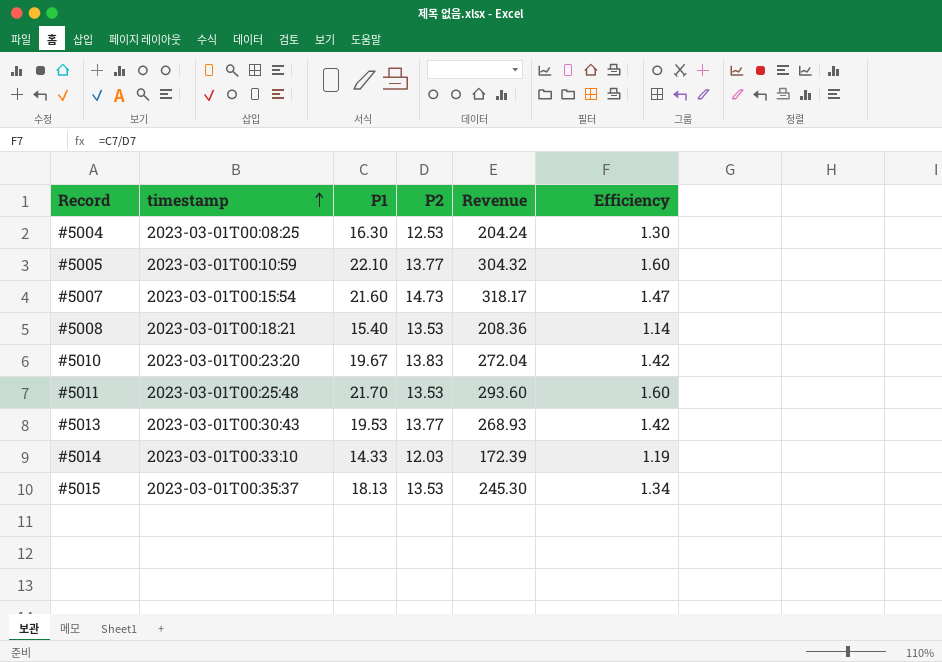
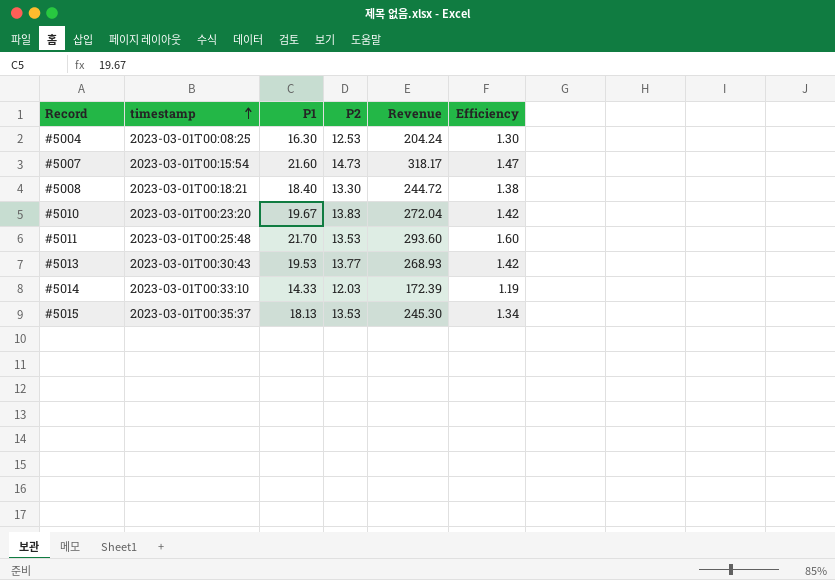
row #5005: 2023-03-01T00:10:59 | 22.10 | 13.77 | 304.32 | 1.60 -> none
#5008 | P1: 15.40 -> 18.40
#5008 | P2: 13.53 -> 13.30
#5008 | Revenue: 208.36 -> 244.72
#5008 | Efficiency: 1.14 -> 1.38

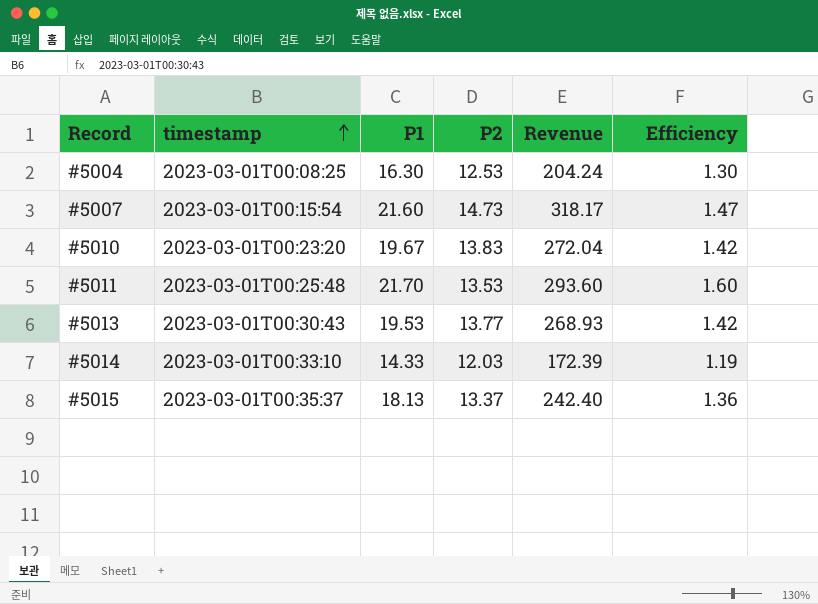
row #5008: 2023-03-01T00:18:21 | 18.40 | 13.30 | 244.72 | 1.38 -> none
#5015 | P2: 13.53 -> 13.37
#5015 | Revenue: 245.30 -> 242.40
#5015 | Efficiency: 1.34 -> 1.36

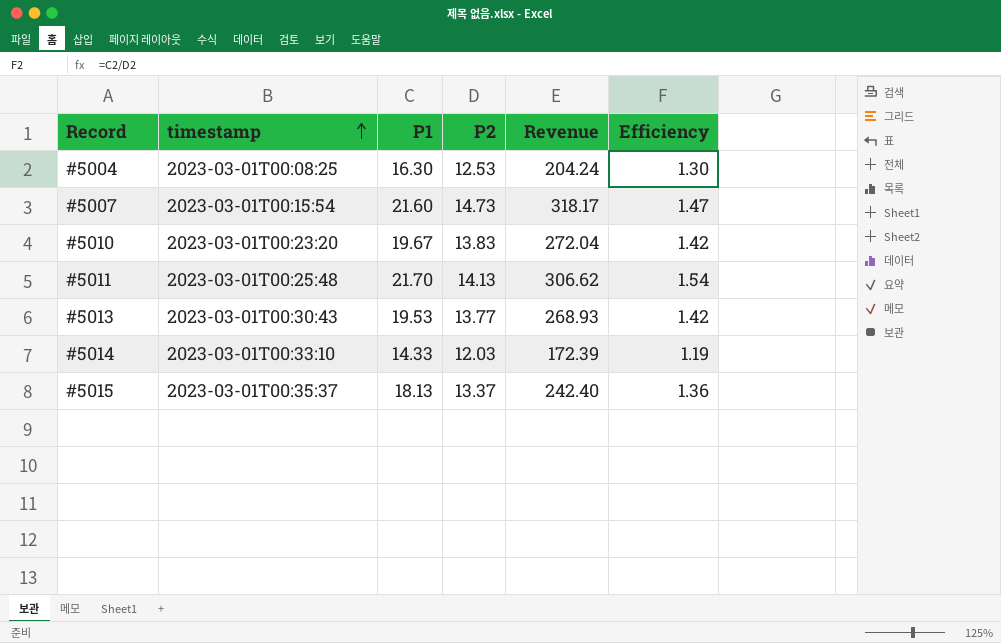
#5011 | P2: 13.53 -> 14.13
#5011 | Revenue: 293.60 -> 306.62
#5011 | Efficiency: 1.60 -> 1.54

